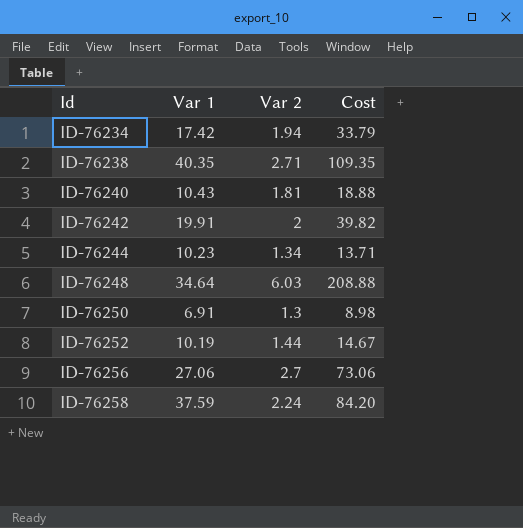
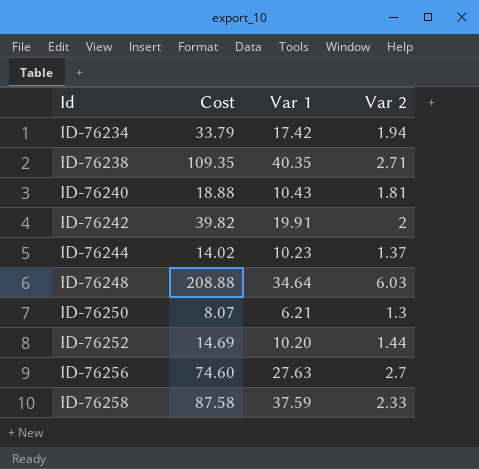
column Cost | position: 4 -> 2
ID-76244 | Cost: 13.71 -> 14.02
ID-76244 | Var 2: 1.34 -> 1.37
ID-76250 | Cost: 8.98 -> 8.07
ID-76250 | Var 1: 6.91 -> 6.21
ID-76252 | Cost: 14.67 -> 14.69
ID-76252 | Var 1: 10.19 -> 10.20
ID-76256 | Cost: 73.06 -> 74.60
ID-76256 | Var 1: 27.06 -> 27.63
ID-76258 | Cost: 84.20 -> 87.58
ID-76258 | Var 2: 2.24 -> 2.33

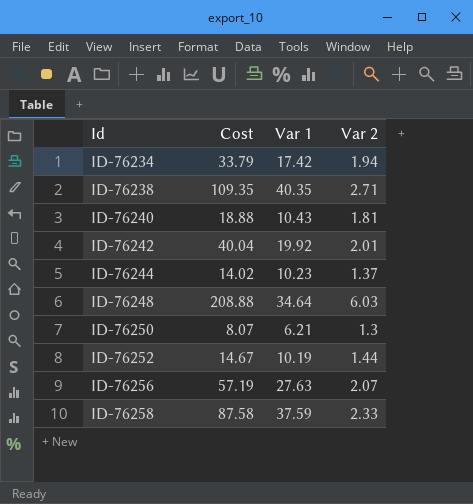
ID-76242 | Cost: 39.82 -> 40.04
ID-76242 | Var 1: 19.91 -> 19.92
ID-76242 | Var 2: 2 -> 2.01
ID-76252 | Cost: 14.69 -> 14.67
ID-76252 | Var 1: 10.20 -> 10.19
ID-76256 | Cost: 74.60 -> 57.19
ID-76256 | Var 2: 2.7 -> 2.07

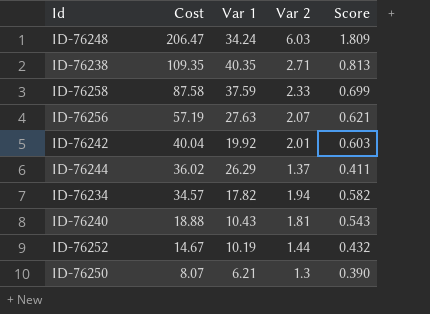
row order: Id ascending -> Cost descending
column Score | formula: none -> [Var 2] * 0.3
ID-76248 | Cost: 208.88 -> 206.47
ID-76248 | Var 1: 34.64 -> 34.24
ID-76244 | Cost: 14.02 -> 36.02
ID-76244 | Var 1: 10.23 -> 26.29
ID-76234 | Cost: 33.79 -> 34.57
ID-76234 | Var 1: 17.42 -> 17.82

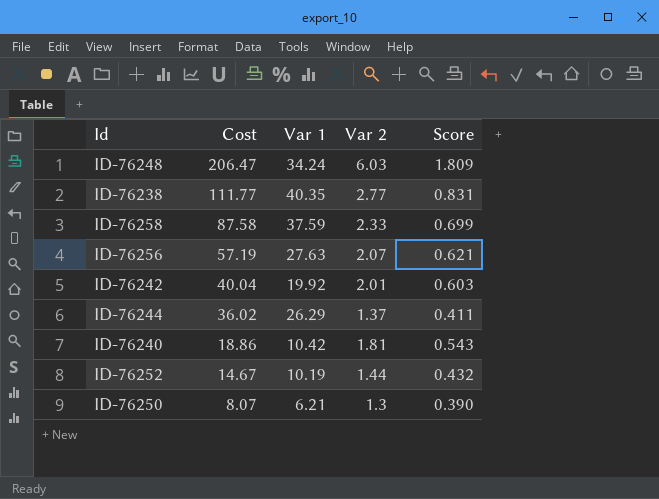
row ID-76234: 34.57 | 17.82 | 1.94 | 0.582 -> none
ID-76238 | Cost: 109.35 -> 111.77
ID-76238 | Var 2: 2.71 -> 2.77
ID-76238 | Score: 0.813 -> 0.831
ID-76240 | Cost: 18.88 -> 18.86
ID-76240 | Var 1: 10.43 -> 10.42

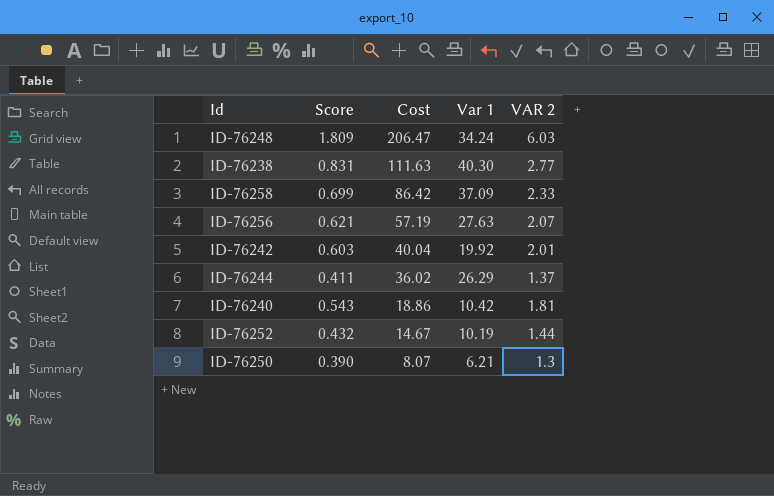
column Score | position: 5 -> 2
column name: Var 2 -> VAR 2
ID-76238 | Cost: 111.77 -> 111.63
ID-76238 | Var 1: 40.35 -> 40.30
ID-76258 | Cost: 87.58 -> 86.42
ID-76258 | Var 1: 37.59 -> 37.09

